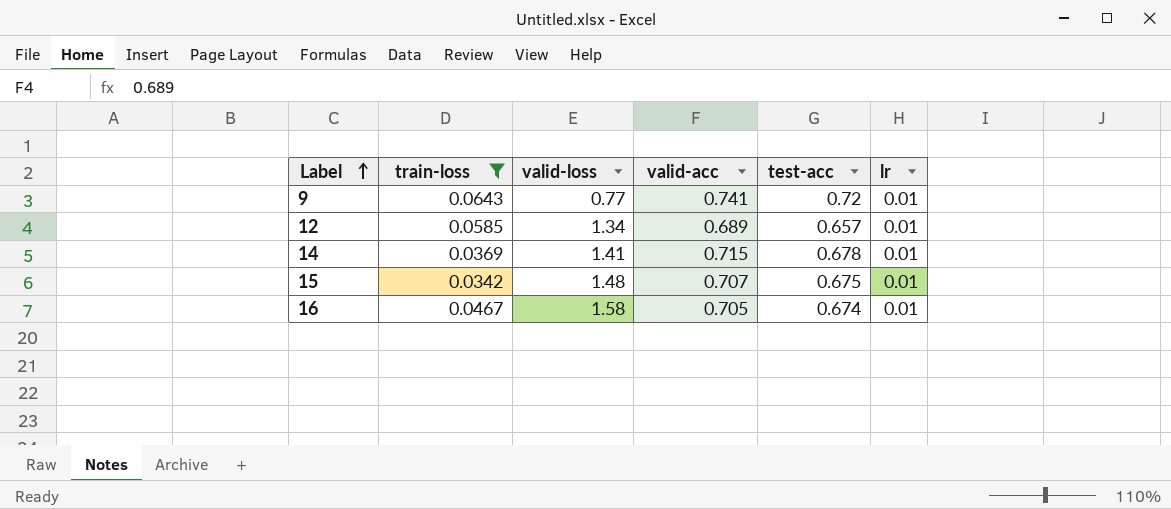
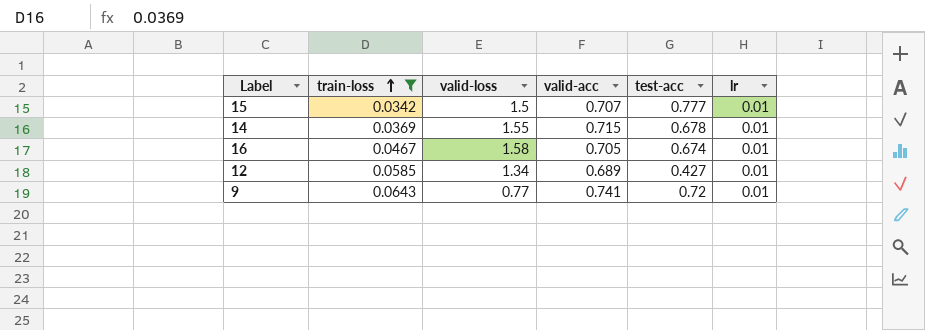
row order: Label ascending -> train-loss ascending
15 | valid-loss: 1.48 -> 1.5
15 | test-acc: 0.675 -> 0.777
14 | valid-loss: 1.41 -> 1.55
12 | test-acc: 0.657 -> 0.427

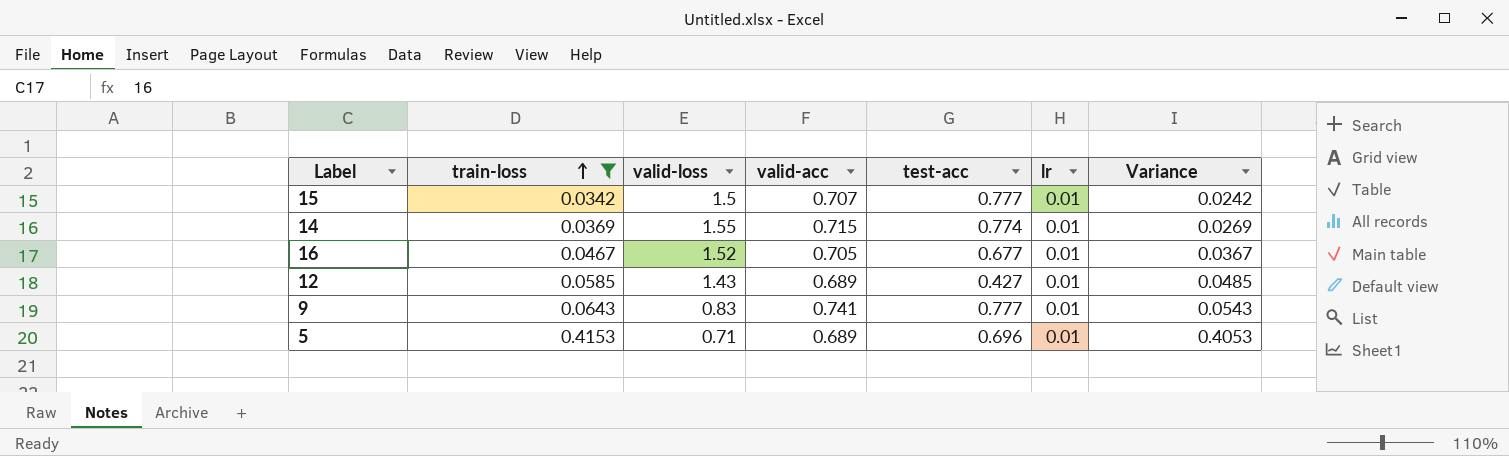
column Variance | formula: none -> [train-loss] - [lr]
14 | test-acc: 0.678 -> 0.774
16 | valid-loss: 1.58 -> 1.52
16 | test-acc: 0.674 -> 0.677
12 | valid-loss: 1.34 -> 1.43
9 | valid-loss: 0.77 -> 0.83
9 | test-acc: 0.72 -> 0.777
row 5: none -> 0.4153 | 0.71 | 0.689 | 0.696 | 0.01 | 0.4053

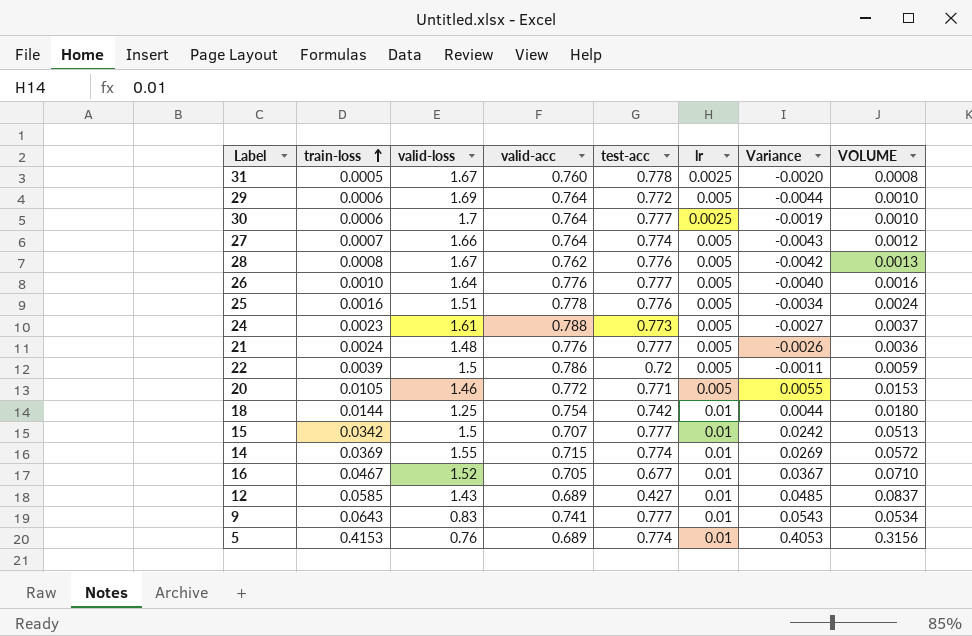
filter: train-loss >= 0.0342 -> none
column VOLUME | formula: none -> [train-loss] * [valid-loss]
5 | valid-loss: 0.71 -> 0.76
5 | test-acc: 0.696 -> 0.774

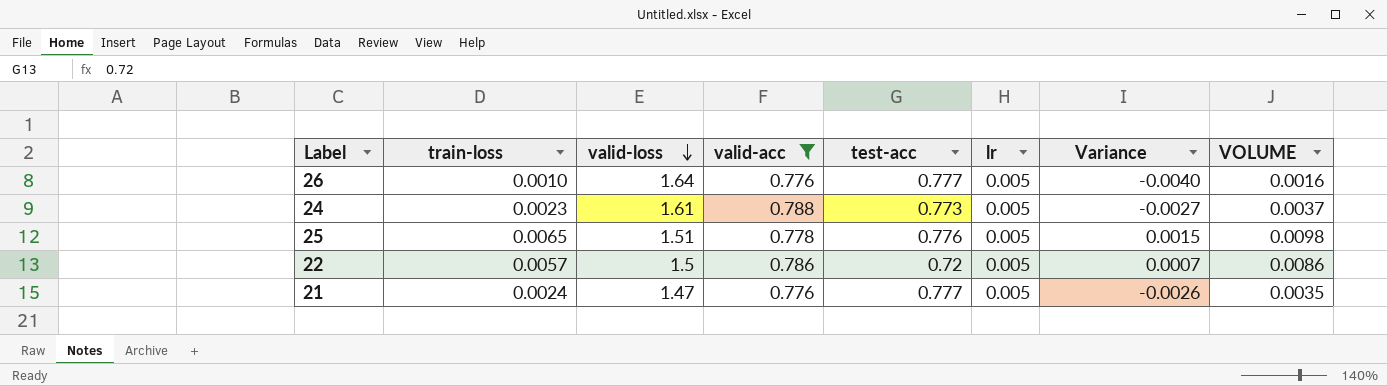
filter: none -> valid-acc >= 0.776
row order: train-loss ascending -> valid-loss descending
25 | train-loss: 0.0016 -> 0.0065
25 | Variance: -0.0034 -> 0.0015
25 | VOLUME: 0.0024 -> 0.0098
22 | train-loss: 0.0039 -> 0.0057
22 | Variance: -0.0011 -> 0.0007
22 | VOLUME: 0.0059 -> 0.0086
21 | valid-loss: 1.48 -> 1.47
21 | VOLUME: 0.0036 -> 0.0035

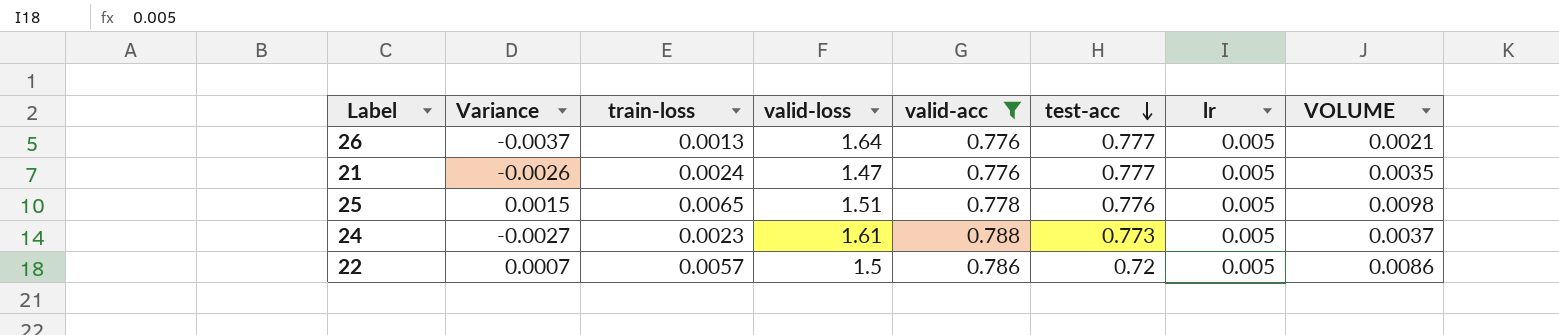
row order: valid-loss descending -> test-acc descending
column Variance | position: 7 -> 2
26 | Variance: -0.0040 -> -0.0037
26 | train-loss: 0.0010 -> 0.0013
26 | VOLUME: 0.0016 -> 0.0021

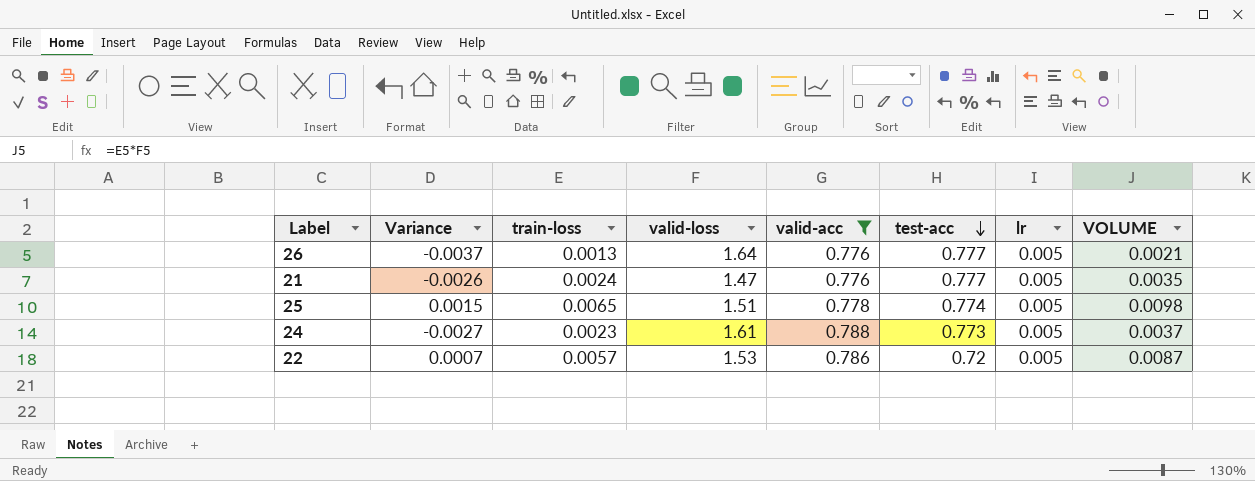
25 | test-acc: 0.776 -> 0.774
22 | valid-loss: 1.5 -> 1.53
22 | VOLUME: 0.0086 -> 0.0087

